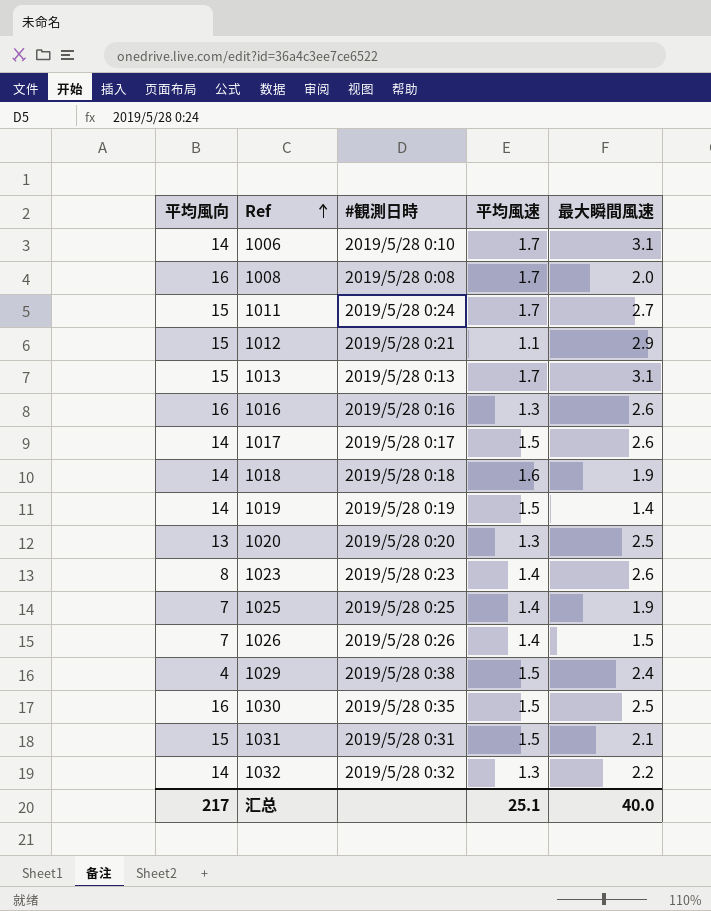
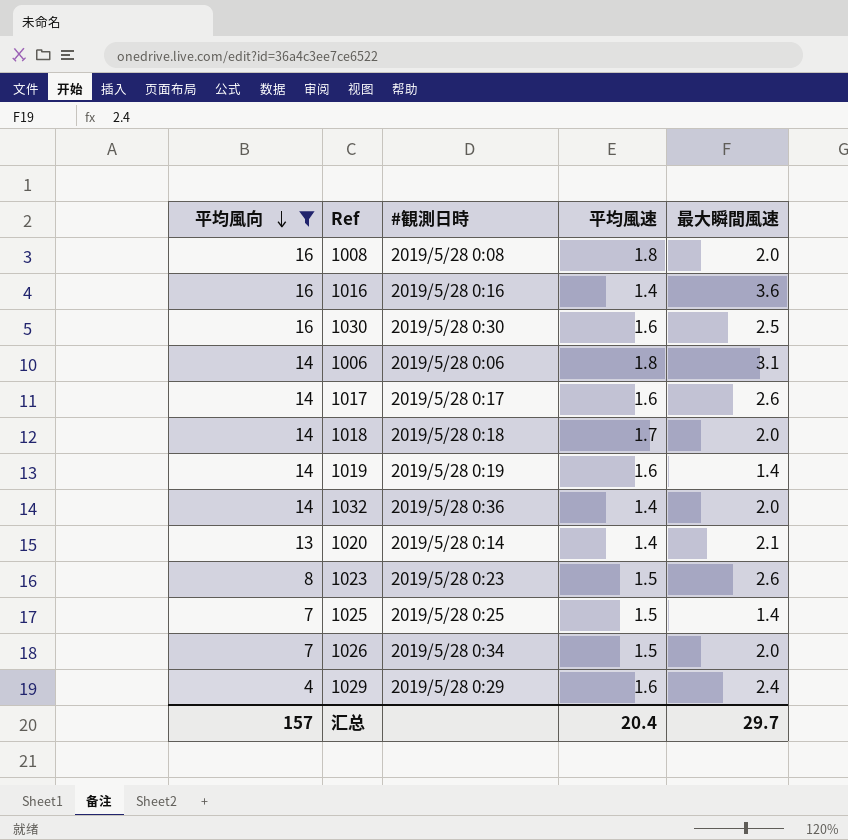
filter: none -> 平均風向 != 15
row order: Ref ascending -> 平均風向 descending
1008 | 平均風速: 1.7 -> 1.8
1016 | 平均風速: 1.3 -> 1.4
1016 | 最大瞬間風速: 2.6 -> 3.6
1030 | #観測日時: 2019/5/28 0:35 -> 2019/5/28 0:30
1030 | 平均風速: 1.5 -> 1.6
1006 | #観測日時: 2019/5/28 0:10 -> 2019/5/28 0:06
1006 | 平均風速: 1.7 -> 1.8
1017 | 平均風速: 1.5 -> 1.6
1018 | 平均風速: 1.6 -> 1.7
1018 | 最大瞬間風速: 1.9 -> 2.0
1019 | 平均風速: 1.5 -> 1.6
1032 | #観測日時: 2019/5/28 0:32 -> 2019/5/28 0:36
1032 | 平均風速: 1.3 -> 1.4
1032 | 最大瞬間風速: 2.2 -> 2.0
1020 | #観測日時: 2019/5/28 0:20 -> 2019/5/28 0:14
1020 | 平均風速: 1.3 -> 1.4
1020 | 最大瞬間風速: 2.5 -> 2.1
1023 | 平均風速: 1.4 -> 1.5
1025 | 平均風速: 1.4 -> 1.5
1025 | 最大瞬間風速: 1.9 -> 1.4
1026 | #観測日時: 2019/5/28 0:26 -> 2019/5/28 0:34
1026 | 平均風速: 1.4 -> 1.5
1026 | 最大瞬間風速: 1.5 -> 2.0
1029 | #観測日時: 2019/5/28 0:38 -> 2019/5/28 0:29
1029 | 平均風速: 1.5 -> 1.6
汇总 | 平均風向: 217 -> 157
汇总 | 平均風速: 25.1 -> 20.4
汇总 | 最大瞬間風速: 40.0 -> 29.7

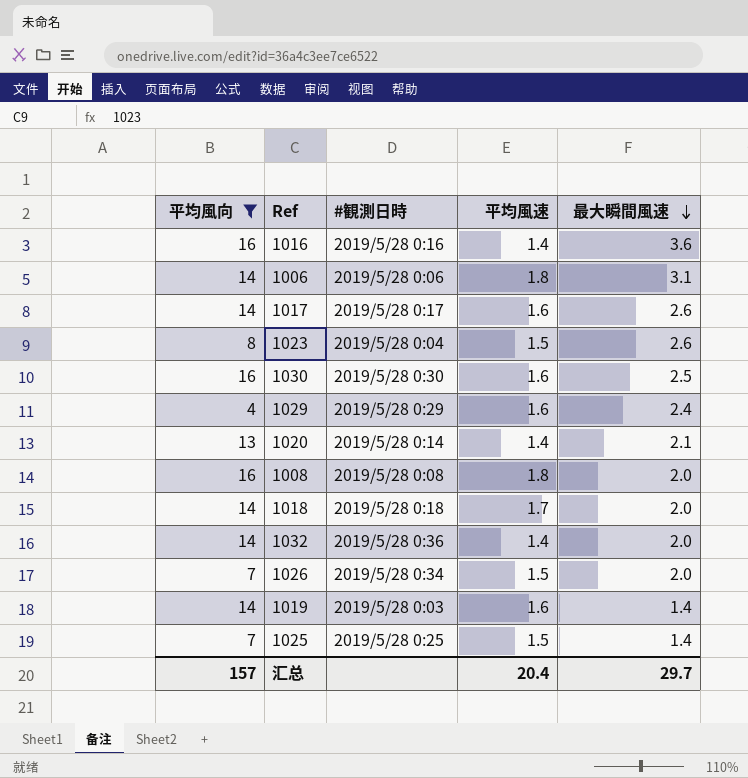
row order: 平均風向 descending -> 最大瞬間風速 descending
1023 | #観測日時: 2019/5/28 0:23 -> 2019/5/28 0:04
1019 | #観測日時: 2019/5/28 0:19 -> 2019/5/28 0:03

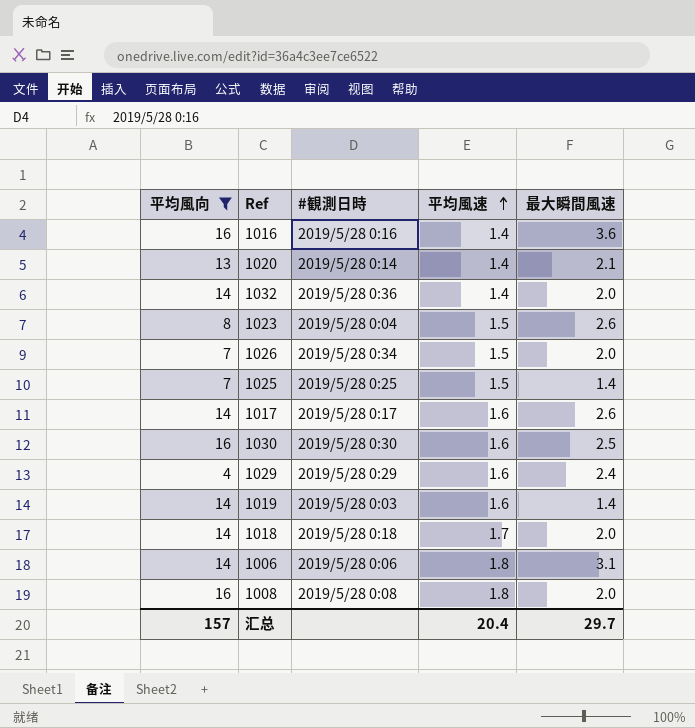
row order: 最大瞬間風速 descending -> 平均風速 ascending

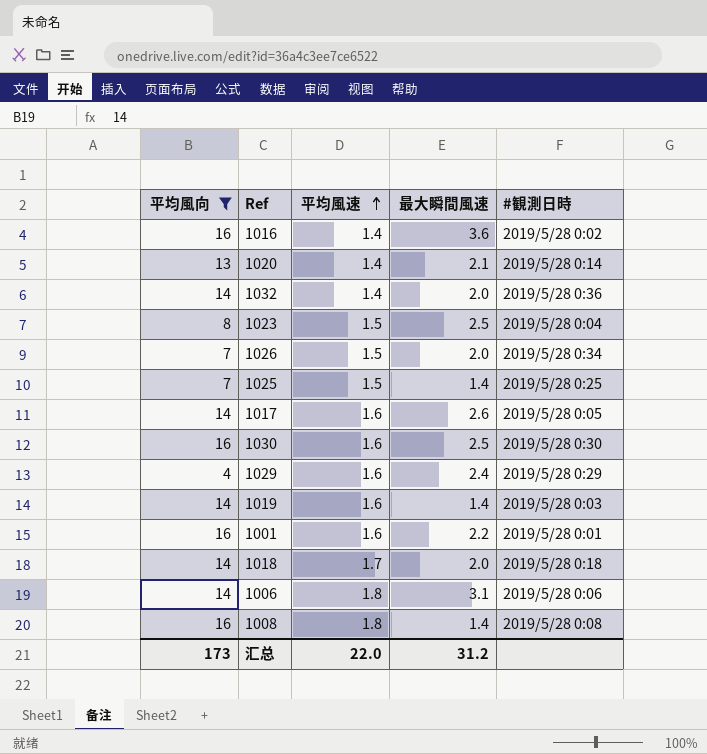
column #観測日時 | position: 3 -> 5
1016 | #観測日時: 2019/5/28 0:16 -> 2019/5/28 0:02
1023 | 最大瞬間風速: 2.6 -> 2.5
1017 | #観測日時: 2019/5/28 0:17 -> 2019/5/28 0:05
row 1001: none -> 16 | 1.6 | 2.2 | 2019/5/28 0:01
1008 | 最大瞬間風速: 2.0 -> 1.4
汇总 | 平均風向: 157 -> 173
汇总 | 平均風速: 20.4 -> 22.0
汇总 | 最大瞬間風速: 29.7 -> 31.2

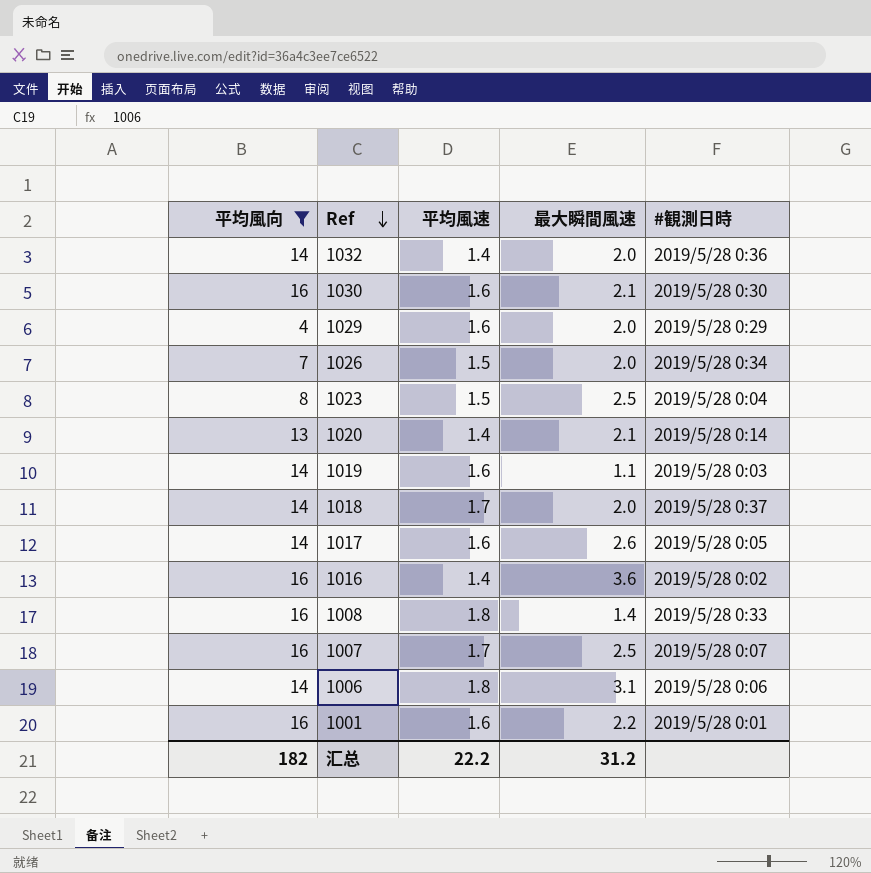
row order: 平均風速 ascending -> Ref descending
row 1025: 7 | 1.5 | 1.4 | 2019/5/28 0:25 -> none
1030 | 最大瞬間風速: 2.5 -> 2.1
1029 | 最大瞬間風速: 2.4 -> 2.0
1019 | 最大瞬間風速: 1.4 -> 1.1
1018 | #観測日時: 2019/5/28 0:18 -> 2019/5/28 0:37
1008 | #観測日時: 2019/5/28 0:08 -> 2019/5/28 0:33
row 1007: none -> 16 | 1.7 | 2.5 | 2019/5/28 0:07
汇总 | 平均風向: 173 -> 182
汇总 | 平均風速: 22.0 -> 22.2

